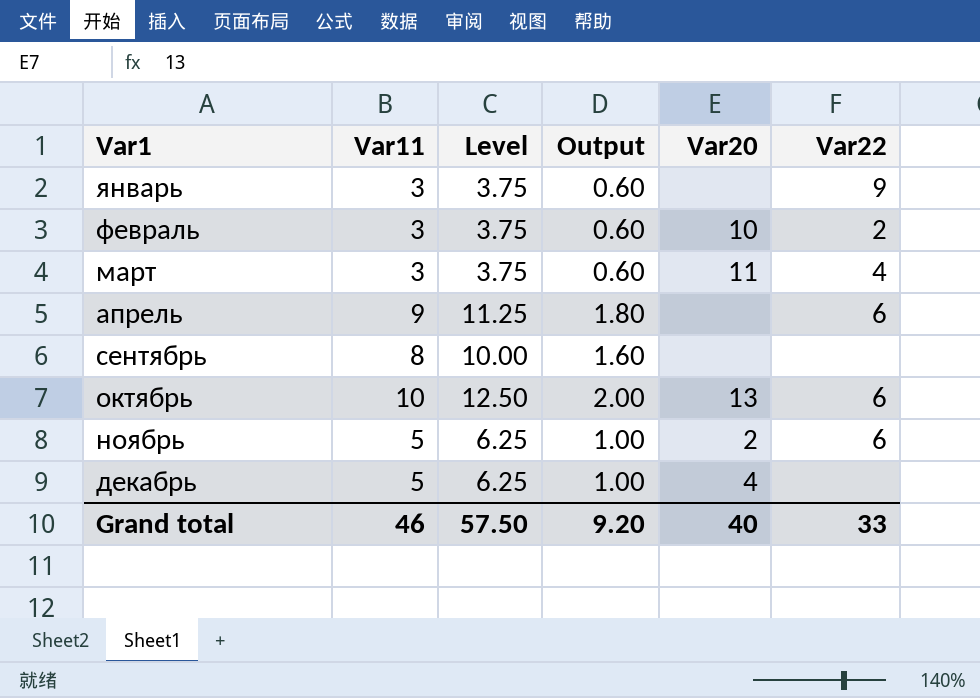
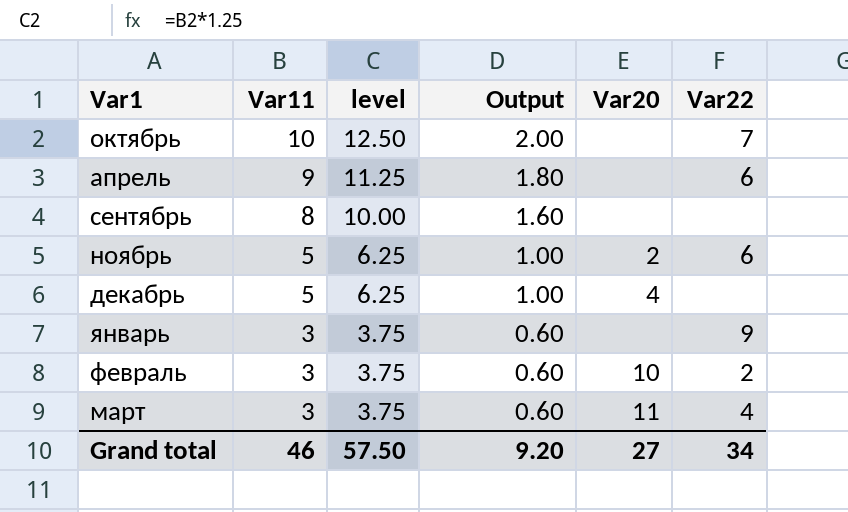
row order: none -> Var11 descending
column name: Level -> level
октябрь | Var20: 13 -> none
октябрь | Var22: 6 -> 7
Grand total | Var20: 40 -> 27
Grand total | Var22: 33 -> 34

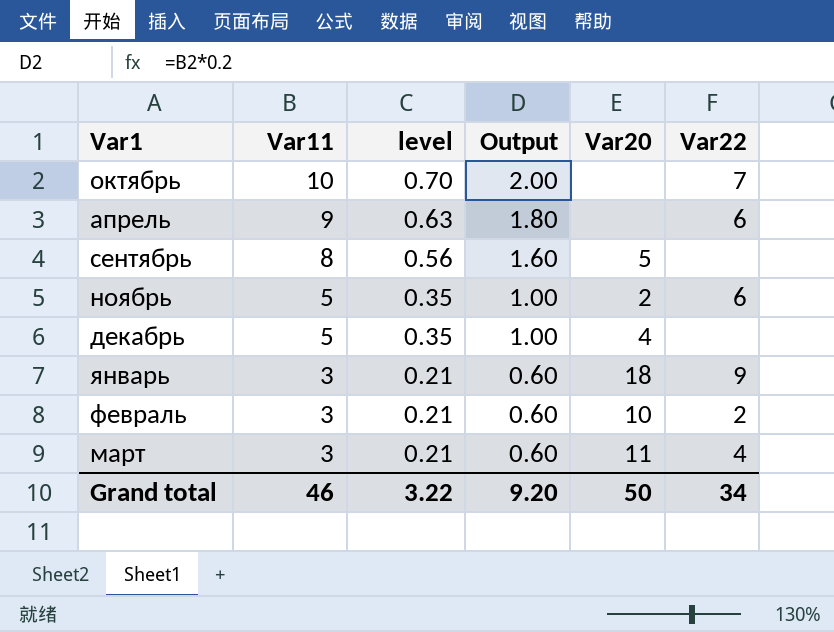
column level | formula: [Var11] * 1.25 -> [Var11] * 0.07
сентябрь | Var20: none -> 5
январь | Var20: none -> 18
Grand total | level: 57.50 -> 3.22
Grand total | Var20: 27 -> 50

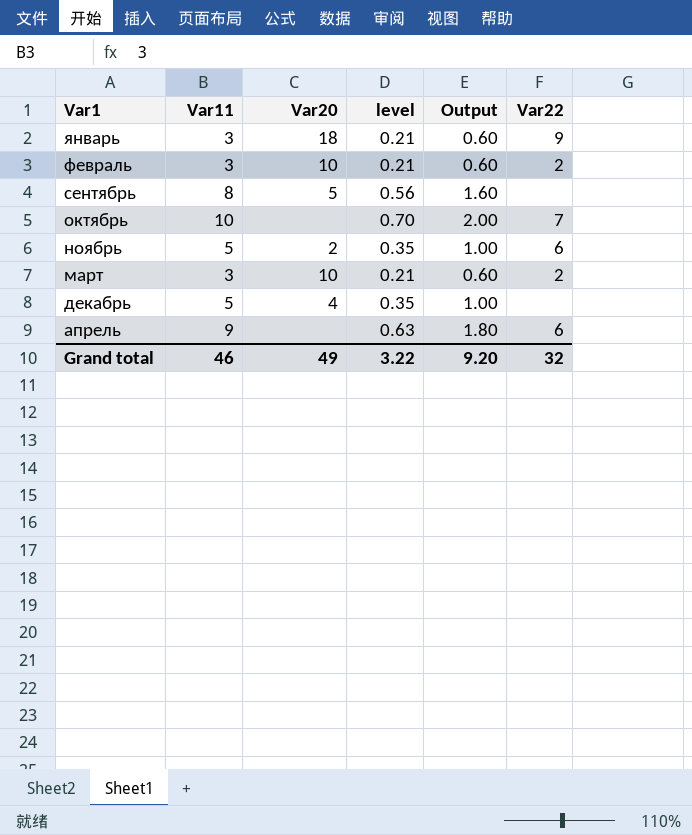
row order: Var11 descending -> Var1 descending
column Var20 | position: 5 -> 3
март | Var20: 11 -> 10
март | Var22: 4 -> 2
Grand total | Var20: 50 -> 49
Grand total | Var22: 34 -> 32

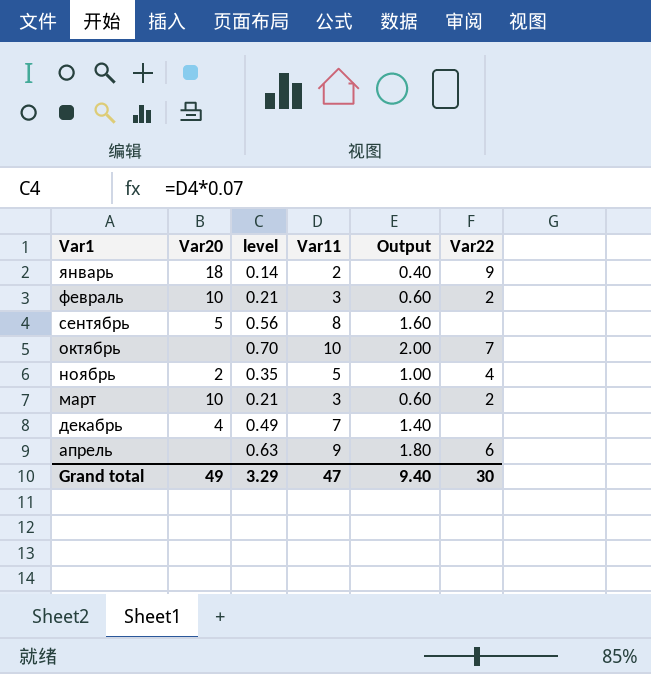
column Var11 | position: 2 -> 4
январь | level: 0.21 -> 0.14
январь | Var11: 3 -> 2
январь | Output: 0.60 -> 0.40
ноябрь | Var22: 6 -> 4
декабрь | level: 0.35 -> 0.49
декабрь | Var11: 5 -> 7
декабрь | Output: 1.00 -> 1.40
Grand total | level: 3.22 -> 3.29
Grand total | Var11: 46 -> 47
Grand total | Output: 9.20 -> 9.40
Grand total | Var22: 32 -> 30

